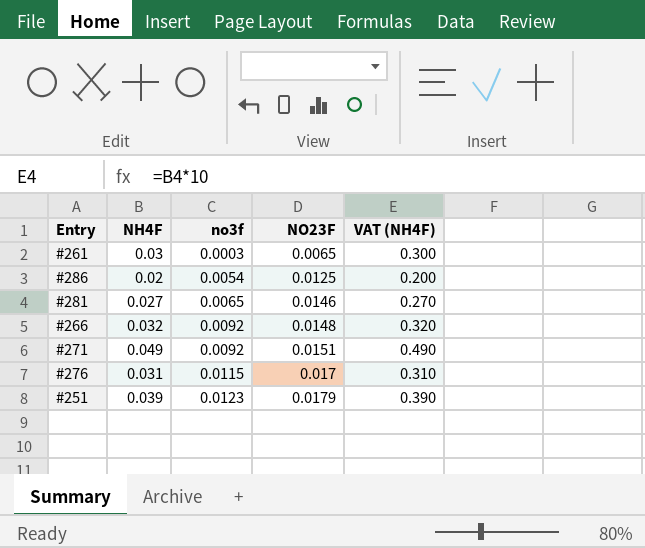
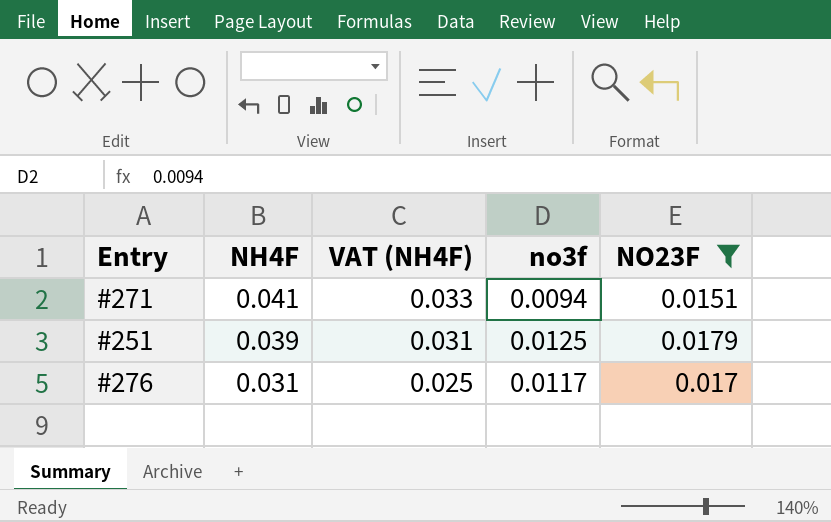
filter: none -> NO23F >= 0.0151
row order: no3f ascending -> NH4F descending
column VAT (NH4F) | formula: [NH4F] * 10 -> [NH4F] * 0.8
column VAT (NH4F) | position: 5 -> 3
#271 | NH4F: 0.049 -> 0.041
#271 | no3f: 0.0092 -> 0.0094
#251 | no3f: 0.0123 -> 0.0125
#276 | no3f: 0.0115 -> 0.0117

